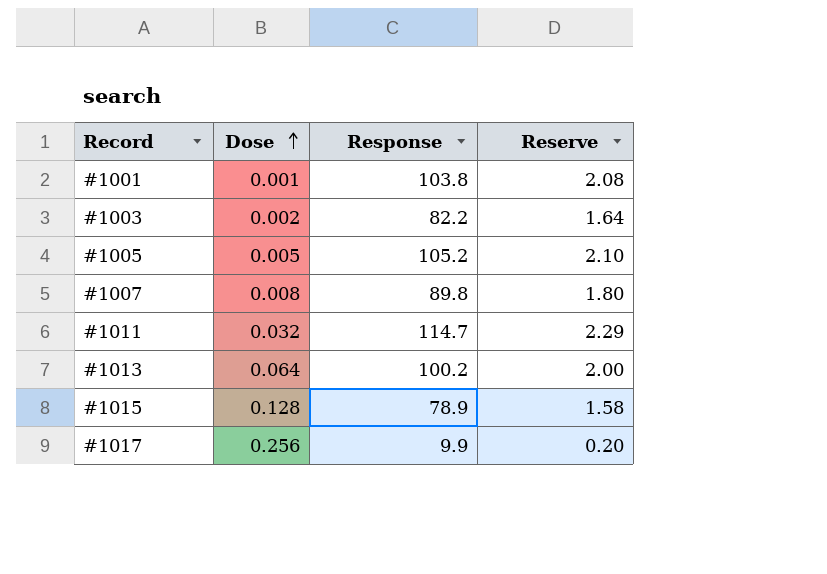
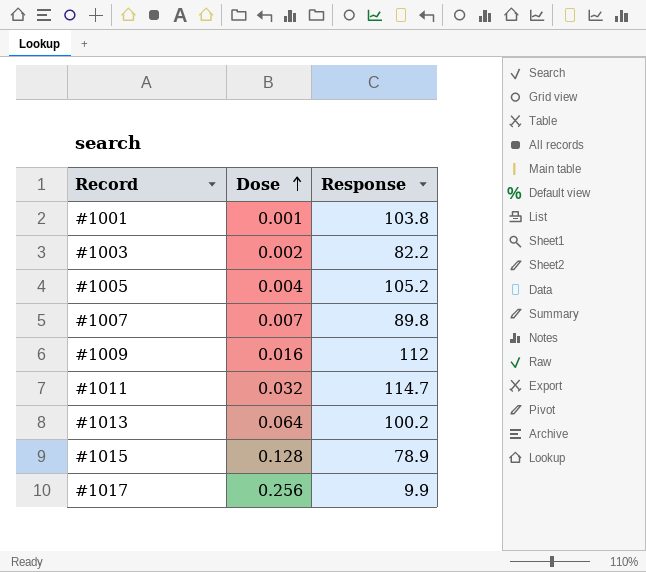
column Reserve | formula: [Response] * 0.02 -> none
#1005 | Dose: 0.005 -> 0.004
#1007 | Dose: 0.008 -> 0.007
row #1009: none -> 0.016 | 112

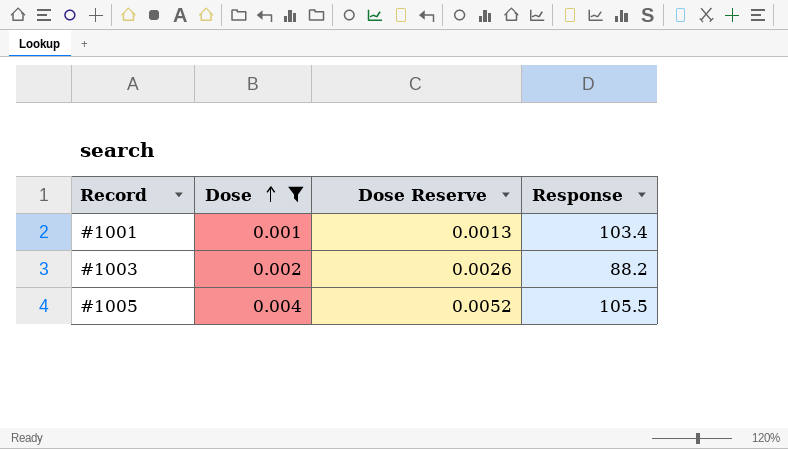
filter: none -> Dose <= 0.004
column Dose Reserve | formula: none -> [Dose] * 1.3
#1001 | Response: 103.8 -> 103.4
#1003 | Response: 82.2 -> 88.2
#1005 | Response: 105.2 -> 105.5

